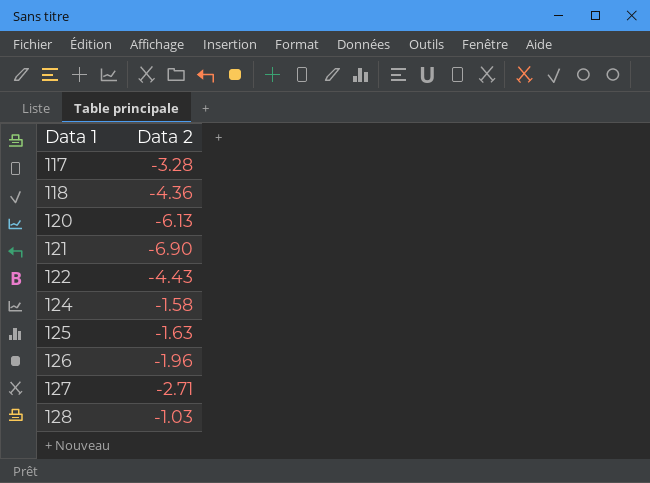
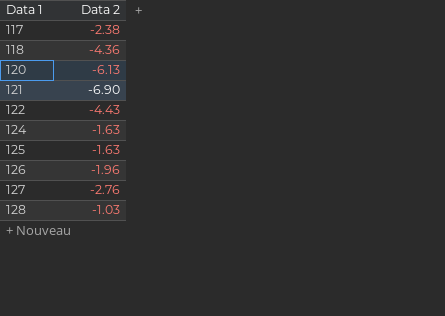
117 | Data 2: -3.28 -> -2.38
124 | Data 2: -1.58 -> -1.63
127 | Data 2: -2.71 -> -2.76

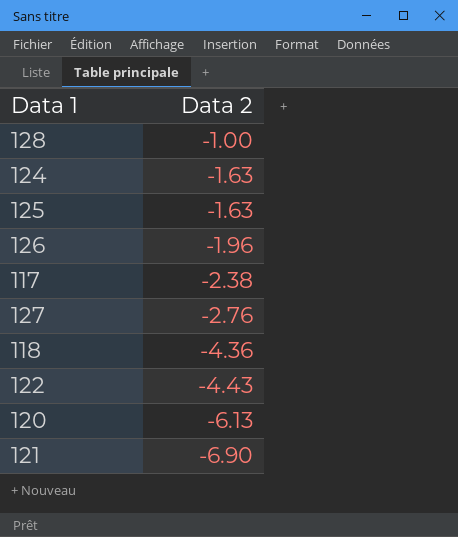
row order: Data 1 ascending -> Data 2 descending
128 | Data 2: -1.03 -> -1.00

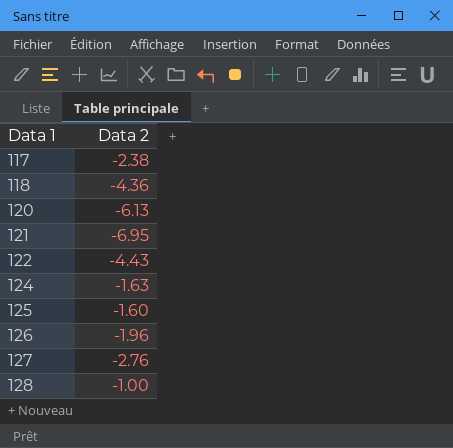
row order: Data 2 descending -> Data 1 ascending
121 | Data 2: -6.90 -> -6.95
125 | Data 2: -1.63 -> -1.60

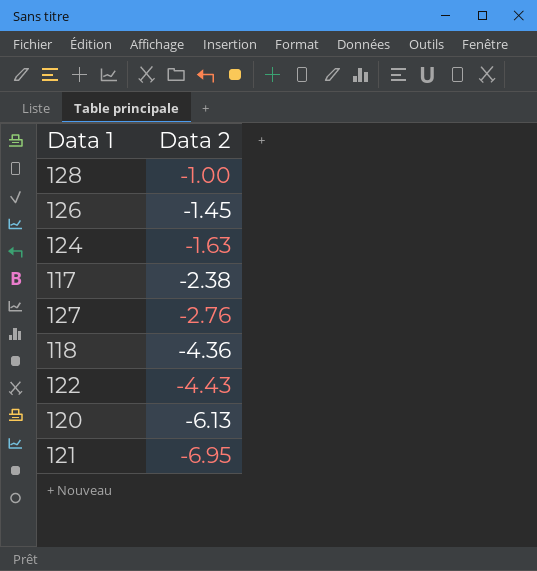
row order: Data 1 ascending -> Data 2 descending
row 125: -1.60 -> none
126 | Data 2: -1.96 -> -1.45

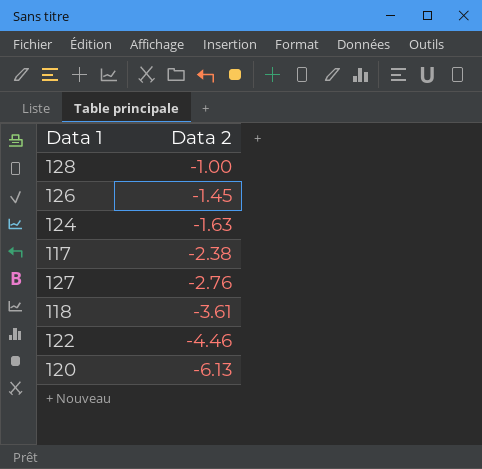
row 121: -6.95 -> none
118 | Data 2: -4.36 -> -3.61
122 | Data 2: -4.43 -> -4.46

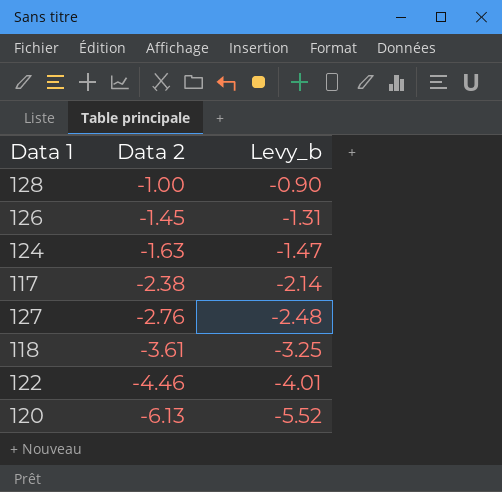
column Levy_b | formula: none -> [Data 2] * 0.9

